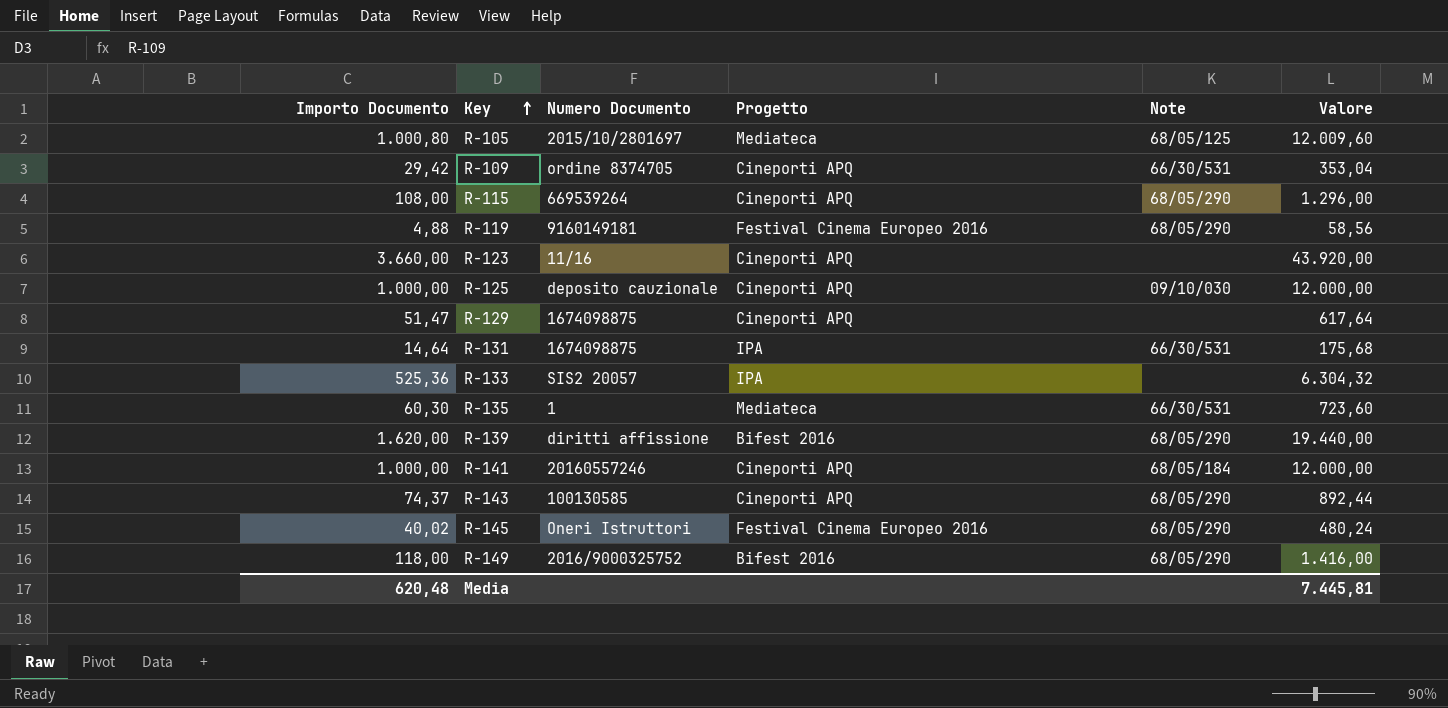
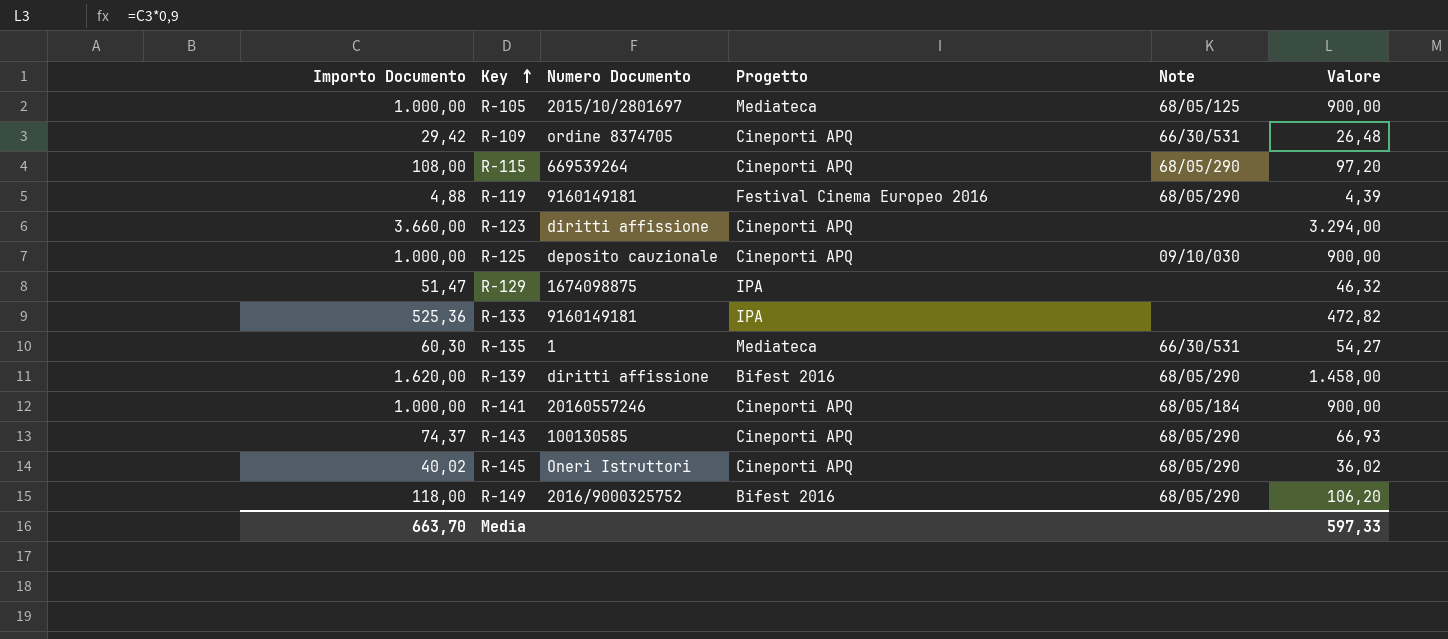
column Valore | formula: [Importo Documento] * 12 -> [Importo Documento] * 0,9
row R-131: 14,64 | 1674098875 | IPA | 66/30/531 | 175,68 -> none
R-105 | Importo Documento: 1.000,80 -> 1.000,00
R-123 | Numero Documento: 11/16 -> diritti affissione
R-129 | Progetto: Cineporti APQ -> IPA
R-133 | Numero Documento: SIS2 20057 -> 9160149181
R-145 | Progetto: Festival Cinema Europeo 2016 -> Cineporti APQ
Media | Importo Documento: 620,48 -> 663,70
Media | Valore: 7.445,81 -> 597,33

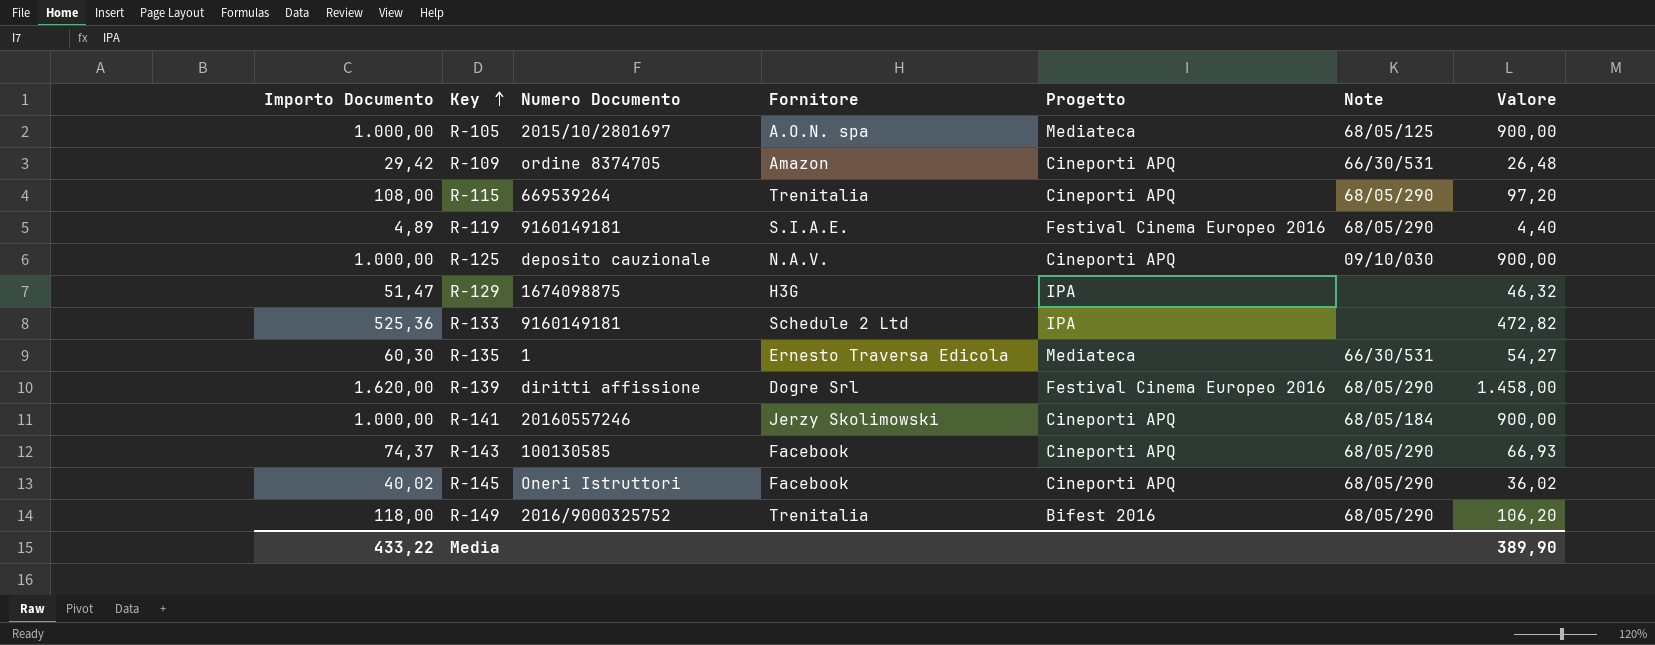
column Fornitore | position: none -> 4
row R-123: 3.660,00 | diritti affissione | Cineporti APQ | none | 3.294,00 -> none
R-119 | Importo Documento: 4,88 -> 4,89
R-119 | Valore: 4,39 -> 4,40
R-139 | Progetto: Bifest 2016 -> Festival Cinema Europeo 2016
Media | Importo Documento: 663,70 -> 433,22
Media | Valore: 597,33 -> 389,90

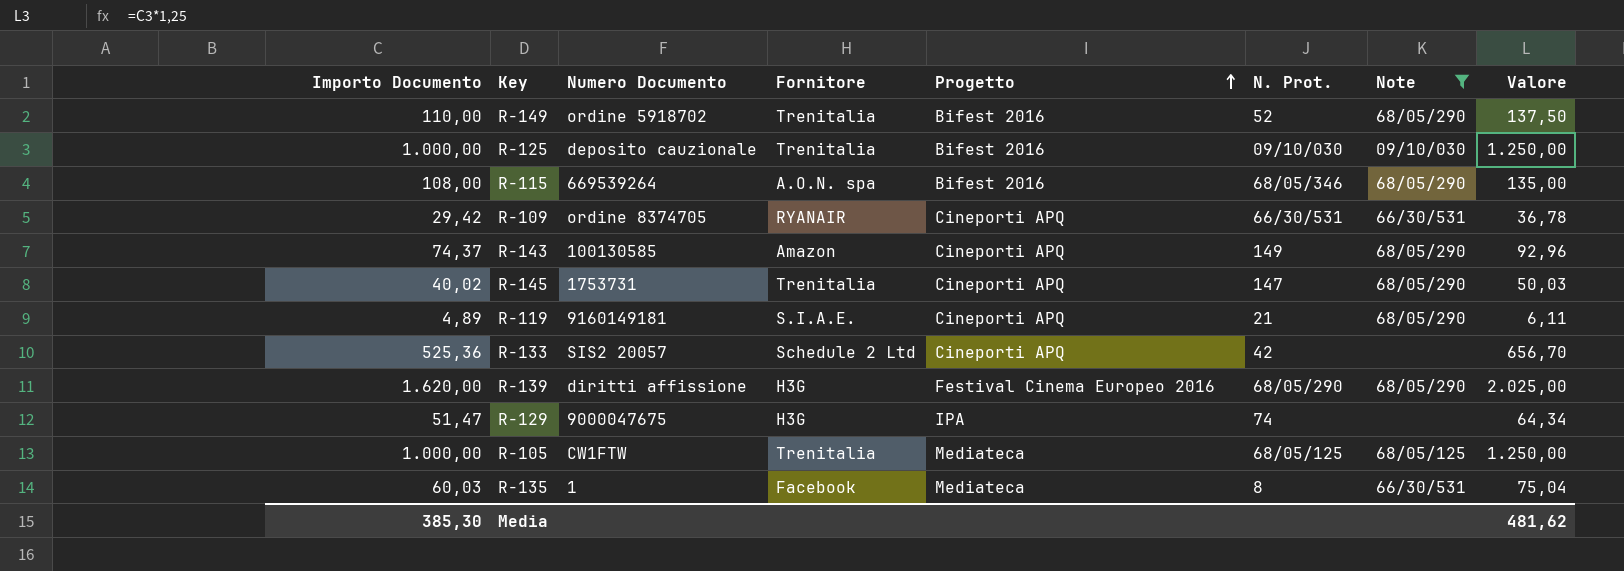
filter: none -> Note != 68/05/184
row order: Key ascending -> Progetto ascending
column N. Prot. | position: none -> 6
column Valore | formula: [Importo Documento] * 0,9 -> [Importo Documento] * 1,25
R-149 | Importo Documento: 118,00 -> 110,00
R-149 | Numero Documento: 2016/9000325752 -> ordine 5918702
R-125 | Fornitore: N.A.V. -> Trenitalia
R-125 | Progetto: Cineporti APQ -> Bifest 2016
R-115 | Fornitore: Trenitalia -> A.O.N. spa
R-115 | Progetto: Cineporti APQ -> Bifest 2016
R-109 | Fornitore: Amazon -> RYANAIR
R-143 | Fornitore: Facebook -> Amazon
R-145 | Numero Documento: Oneri Istruttori -> 1753731
R-145 | Fornitore: Facebook -> Trenitalia
R-119 | Progetto: Festival Cinema Europeo 2016 -> Cineporti APQ
R-133 | Numero Documento: 9160149181 -> SIS2 20057
R-133 | Progetto: IPA -> Cineporti APQ
R-139 | Fornitore: Dogre Srl -> H3G
R-129 | Numero Documento: 1674098875 -> 9000047675
R-105 | Numero Documento: 2015/10/2801697 -> CW1FTW
R-105 | Fornitore: A.O.N. spa -> Trenitalia
R-135 | Importo Documento: 60,30 -> 60,03
R-135 | Fornitore: Ernesto Traversa Edicola -> Facebook
Media | Importo Documento: 433,22 -> 385,30
Media | Valore: 389,90 -> 481,62

